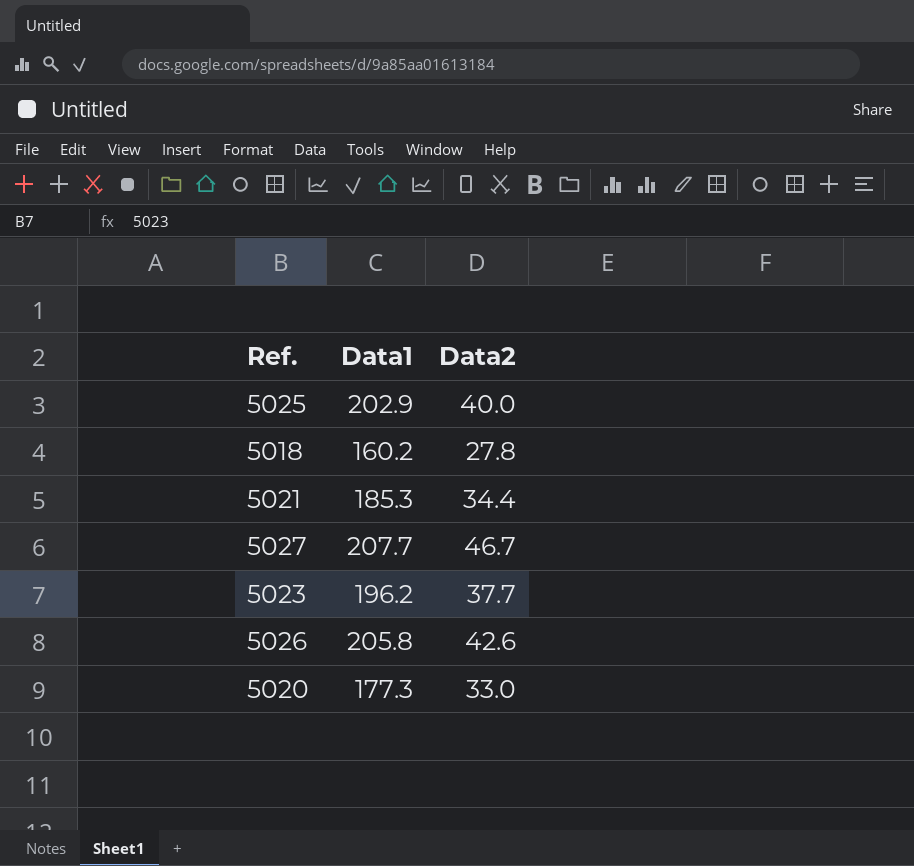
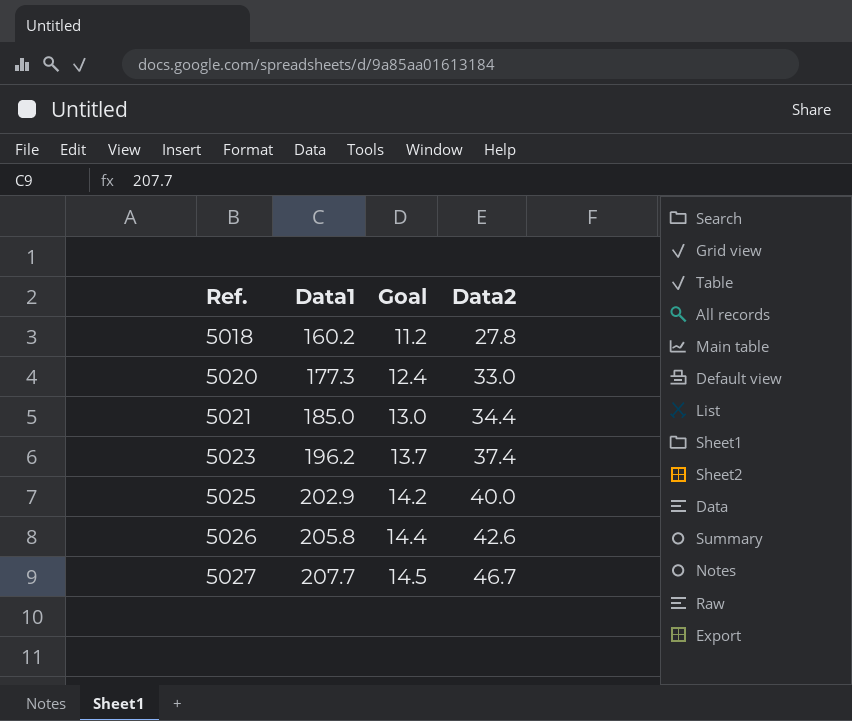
row order: none -> Ref. ascending
column Goal | formula: none -> [Data1] * 0.07
5021 | Data1: 185.3 -> 185.0
5023 | Data2: 37.7 -> 37.4

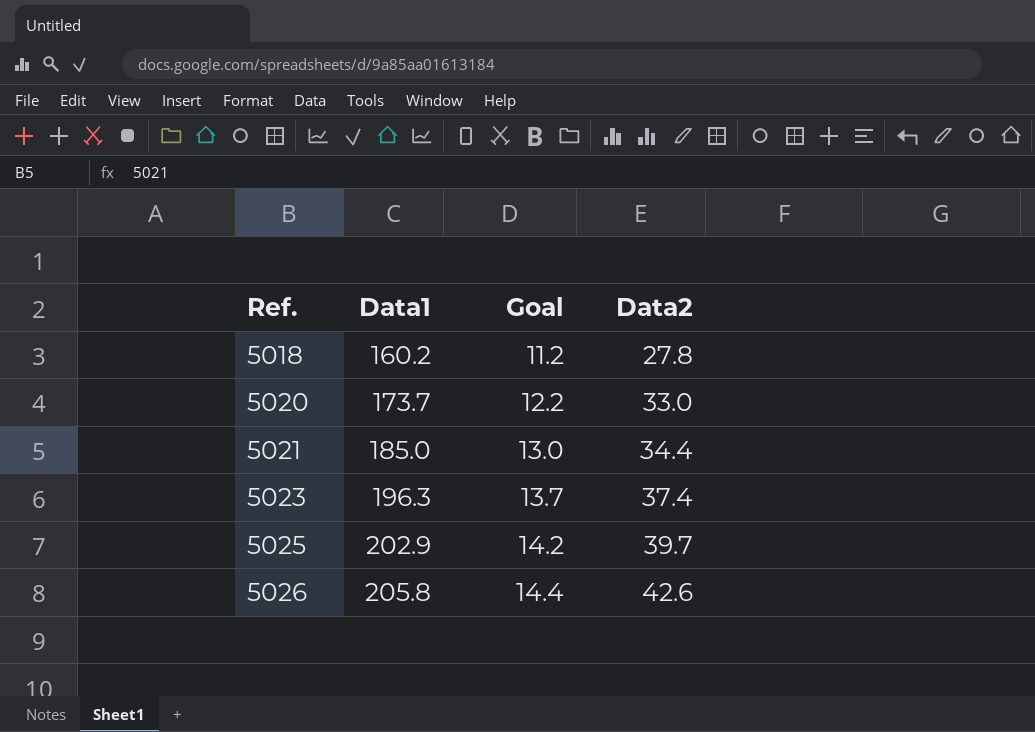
row 5027: 207.7 | 14.5 | 46.7 -> none
5020 | Data1: 177.3 -> 173.7
5020 | Goal: 12.4 -> 12.2
5023 | Data1: 196.2 -> 196.3
5025 | Data2: 40.0 -> 39.7

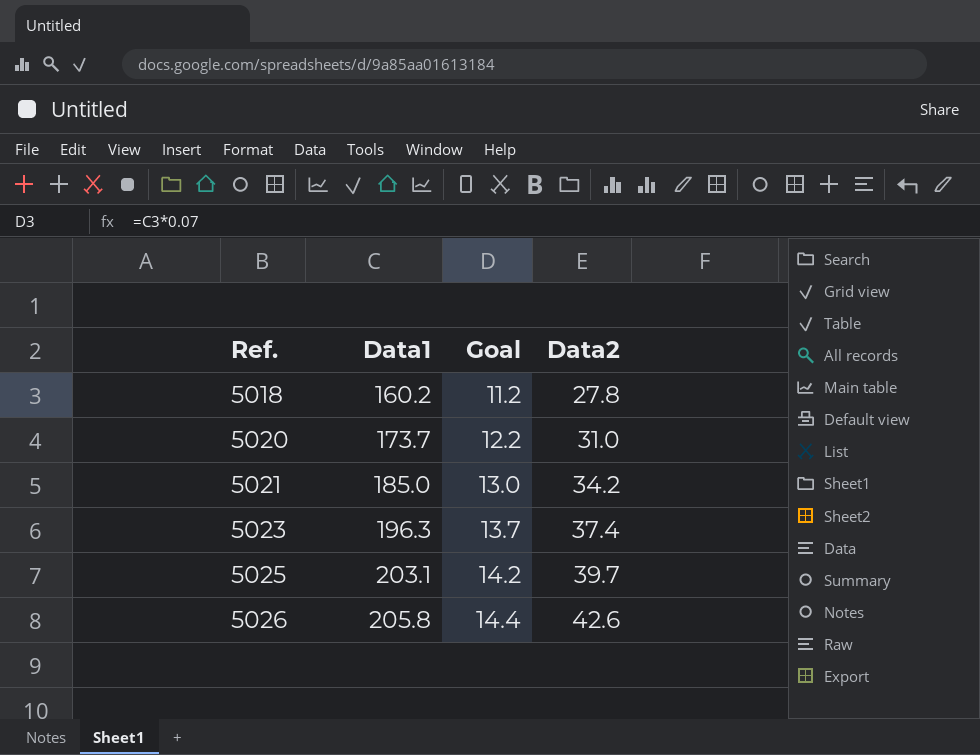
5020 | Data2: 33.0 -> 31.0
5021 | Data2: 34.4 -> 34.2
5025 | Data1: 202.9 -> 203.1

